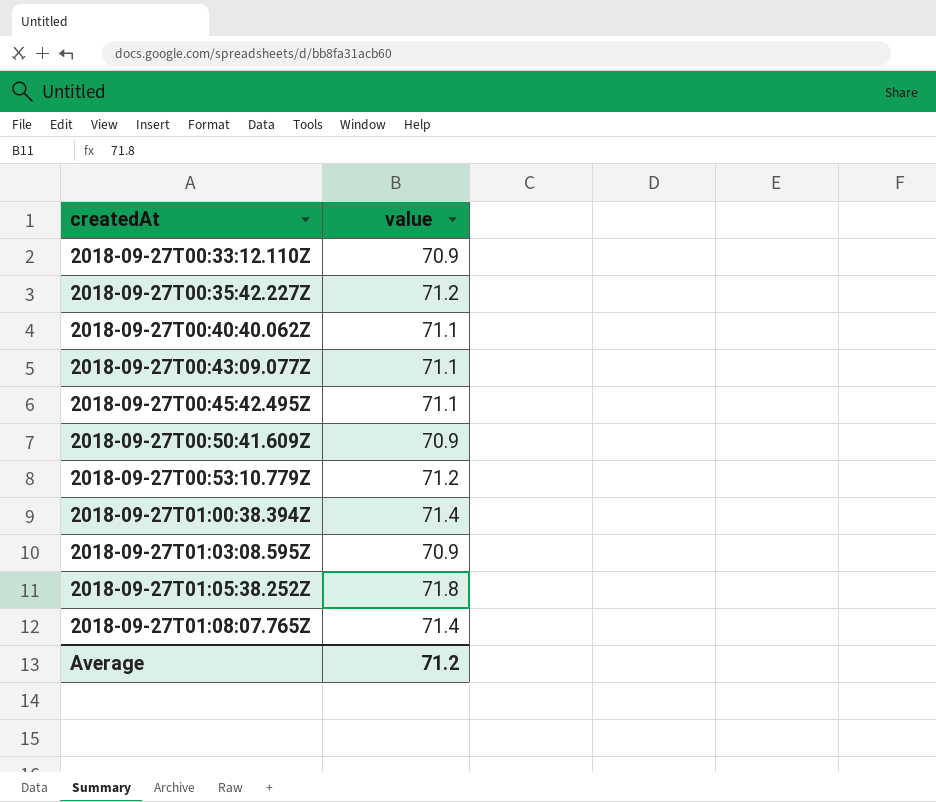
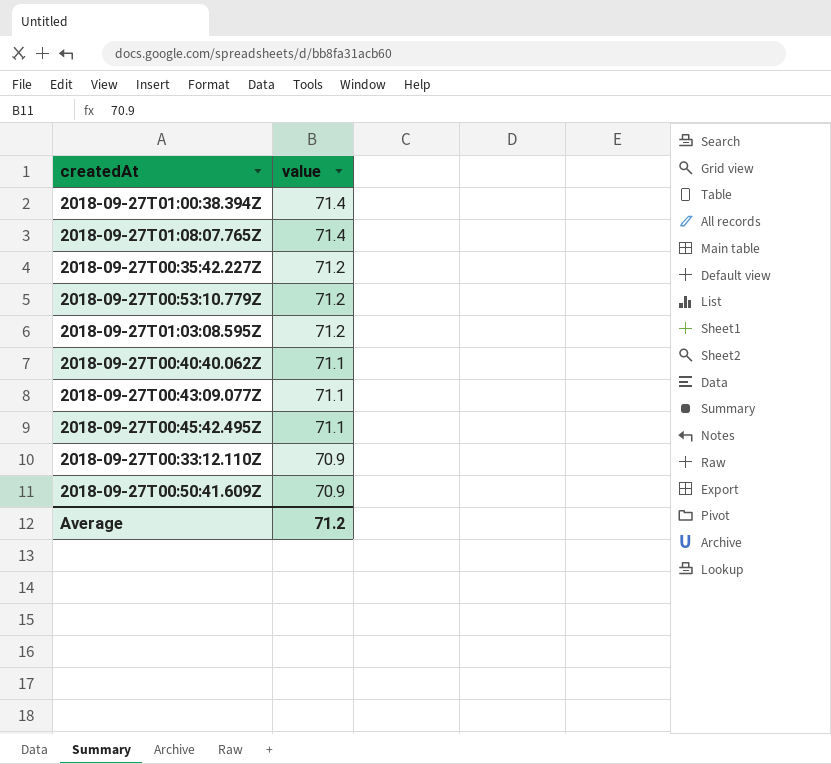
row order: createdAt ascending -> value descending
row 2018-09-27T01:05:38.252Z: 71.8 -> none
2018-09-27T01:03:08.595Z | value: 70.9 -> 71.2

